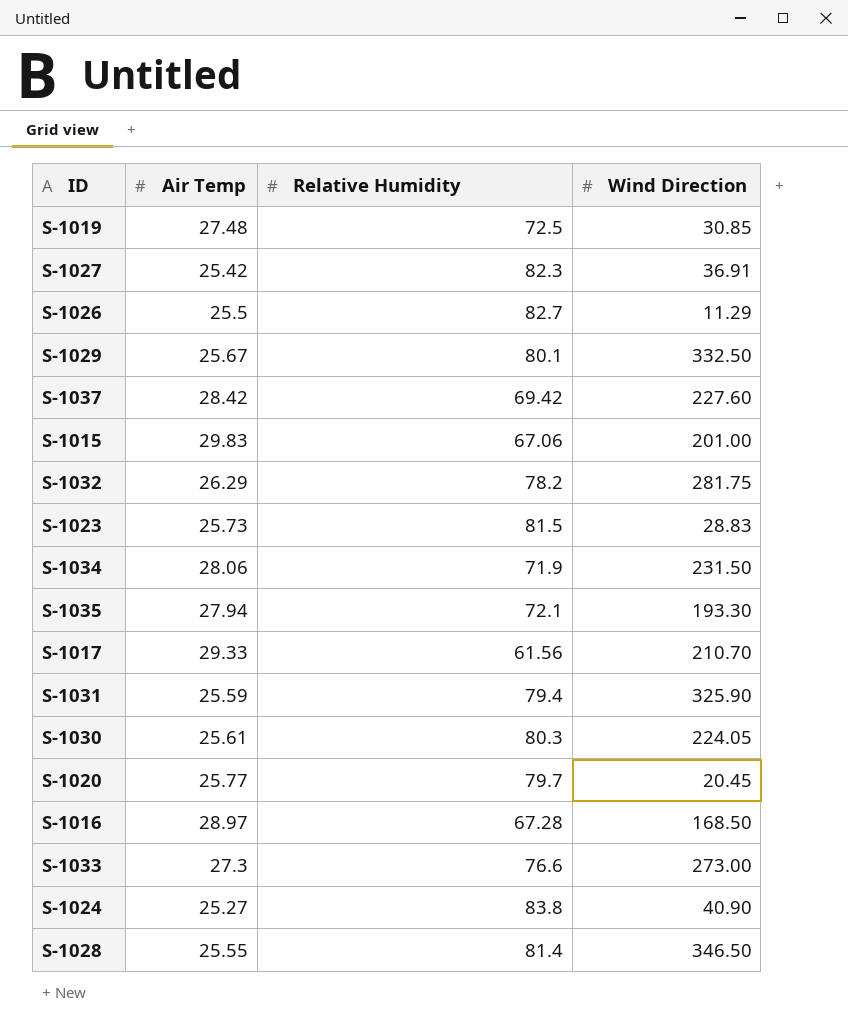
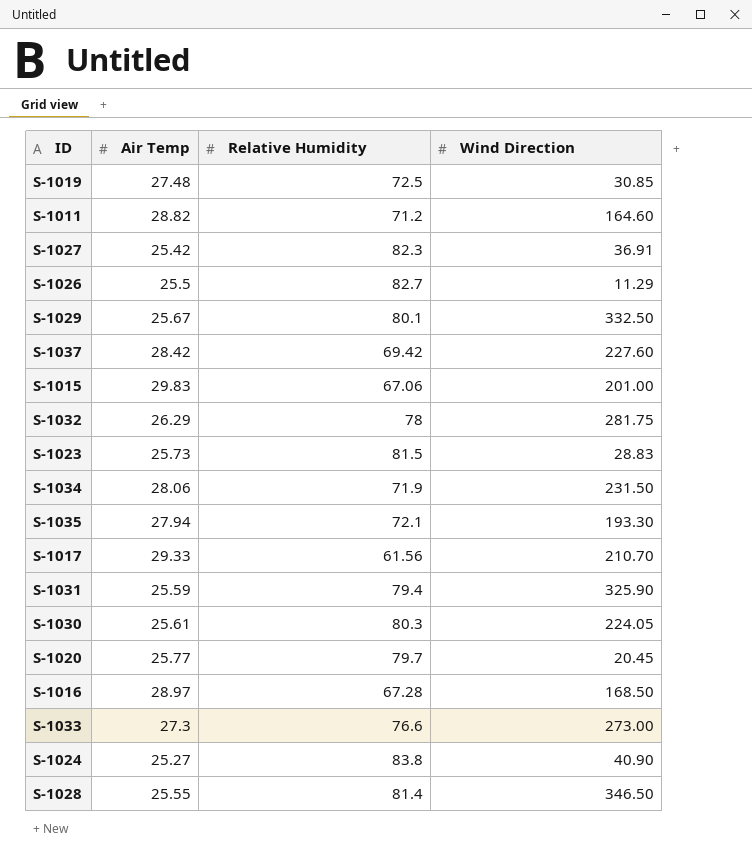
row S-1011: none -> 28.82 | 71.2 | 164.60
S-1032 | Relative Humidity: 78.2 -> 78

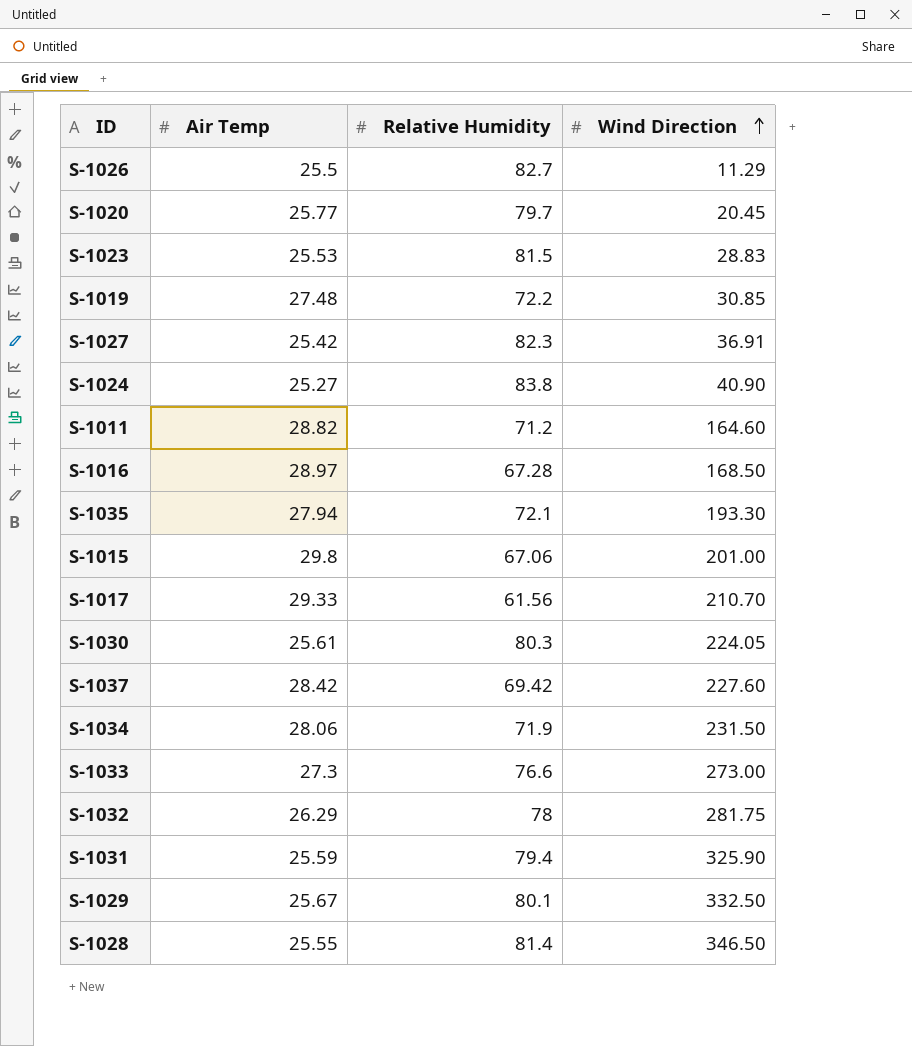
row order: none -> Wind Direction ascending
S-1023 | Air Temp: 25.73 -> 25.53
S-1019 | Relative Humidity: 72.5 -> 72.2
S-1015 | Air Temp: 29.83 -> 29.8

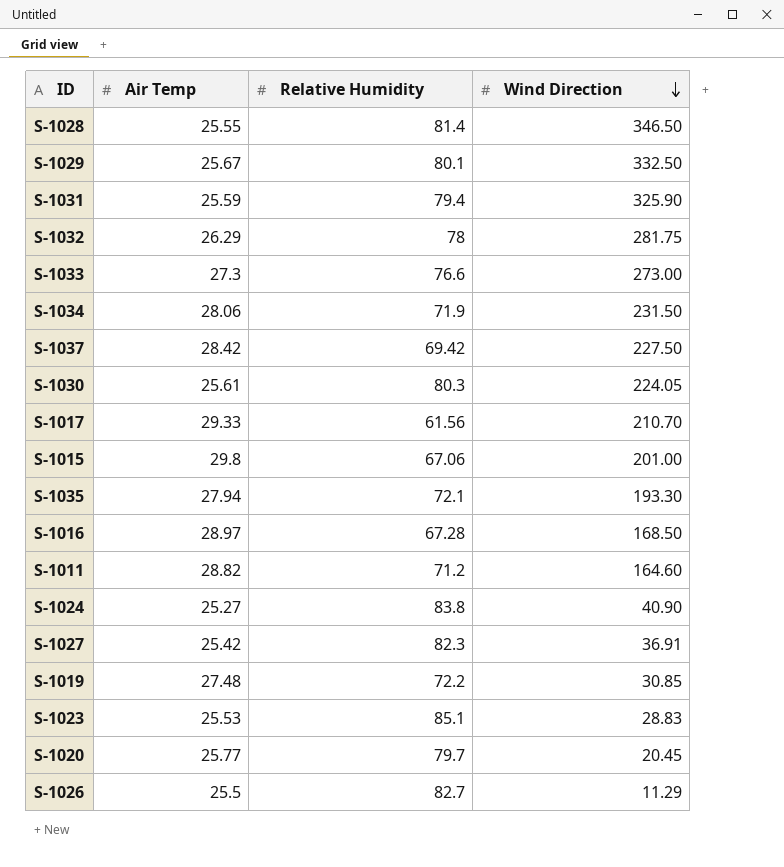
row order: Wind Direction ascending -> Wind Direction descending
S-1037 | Wind Direction: 227.60 -> 227.50
S-1023 | Relative Humidity: 81.5 -> 85.1

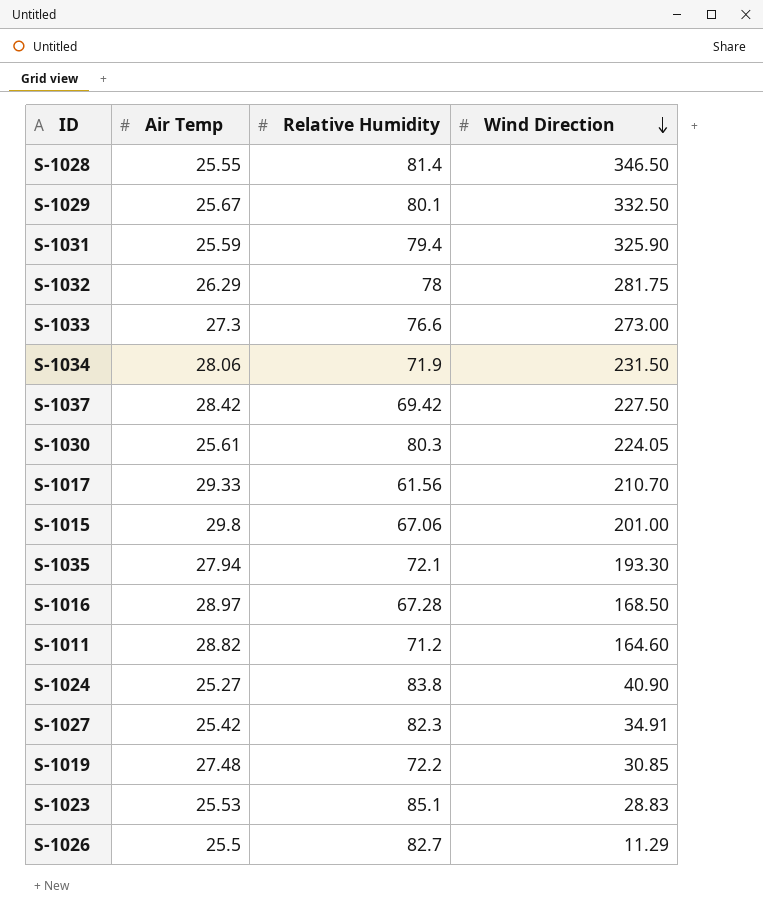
row S-1020: 25.77 | 79.7 | 20.45 -> none
S-1027 | Wind Direction: 36.91 -> 34.91

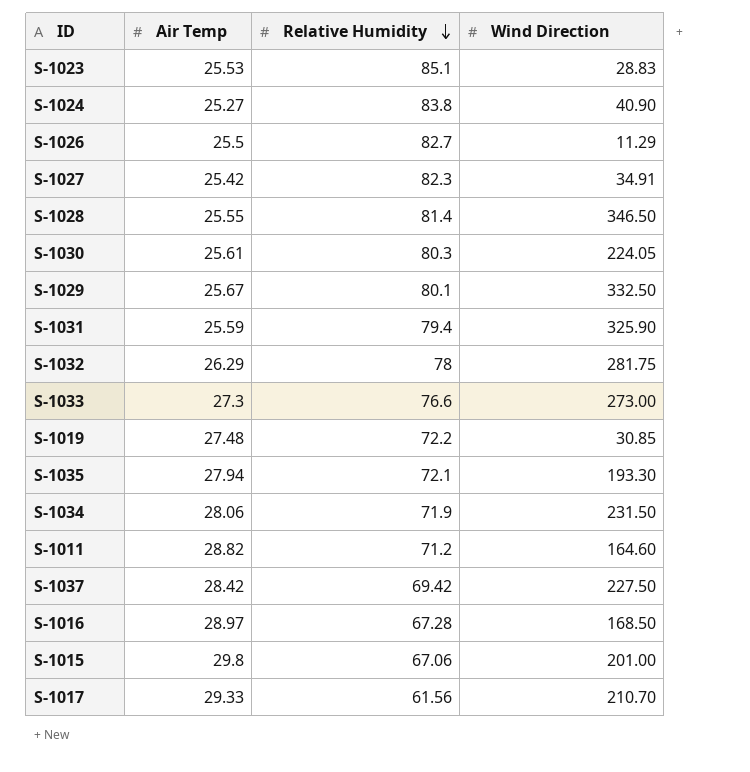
row order: Wind Direction descending -> Relative Humidity descending

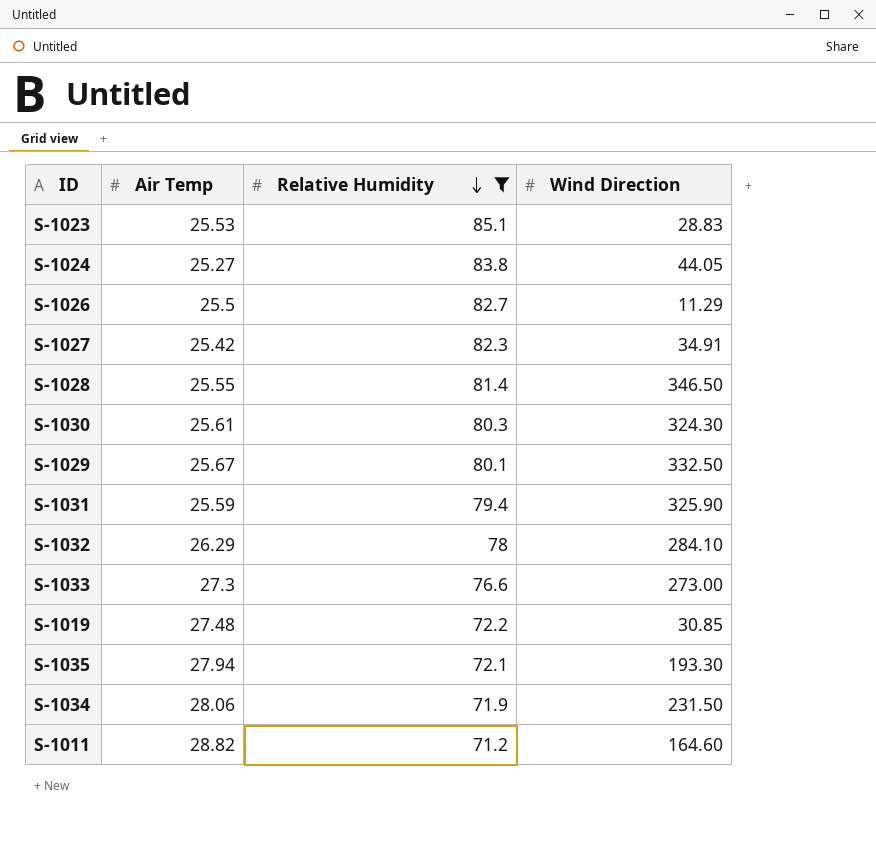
filter: none -> Relative Humidity >= 71.2
S-1024 | Wind Direction: 40.90 -> 44.05
S-1030 | Wind Direction: 224.05 -> 324.30
S-1032 | Wind Direction: 281.75 -> 284.10

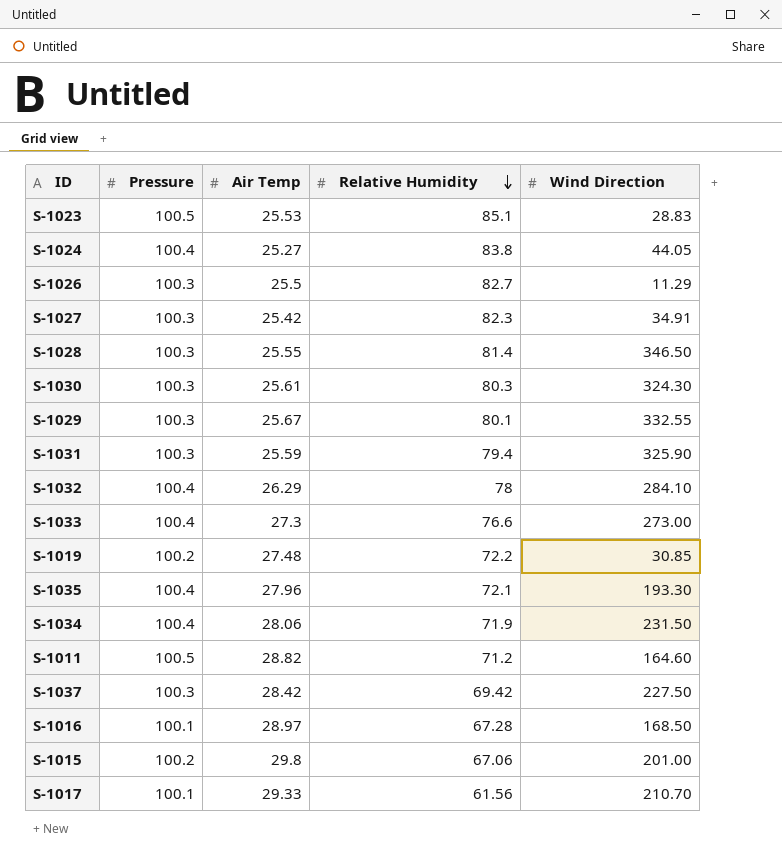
filter: Relative Humidity >= 71.2 -> none
column Pressure | position: none -> 2
S-1029 | Wind Direction: 332.50 -> 332.55
S-1035 | Air Temp: 27.94 -> 27.96

